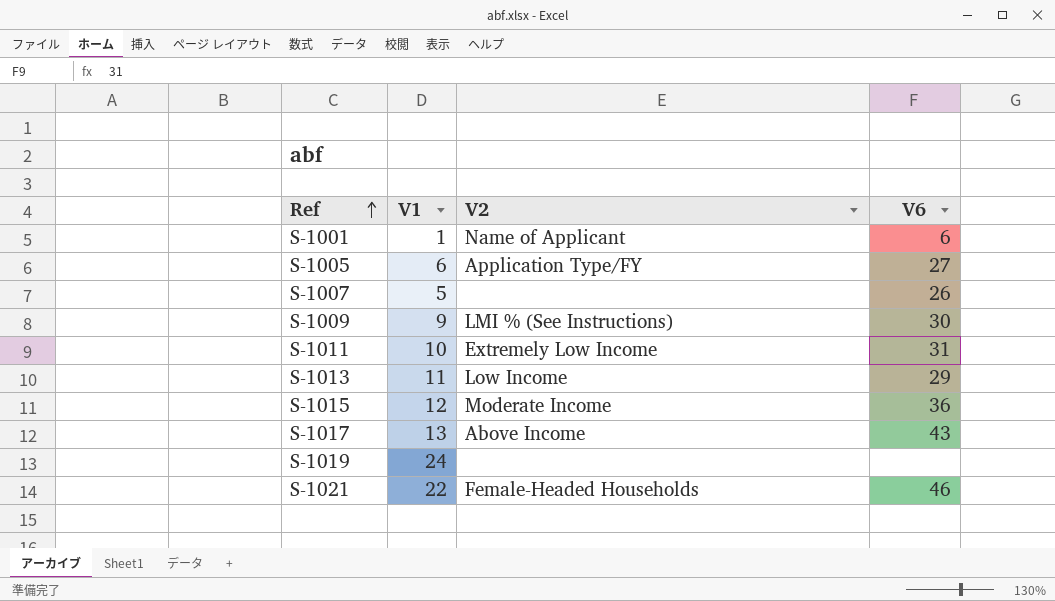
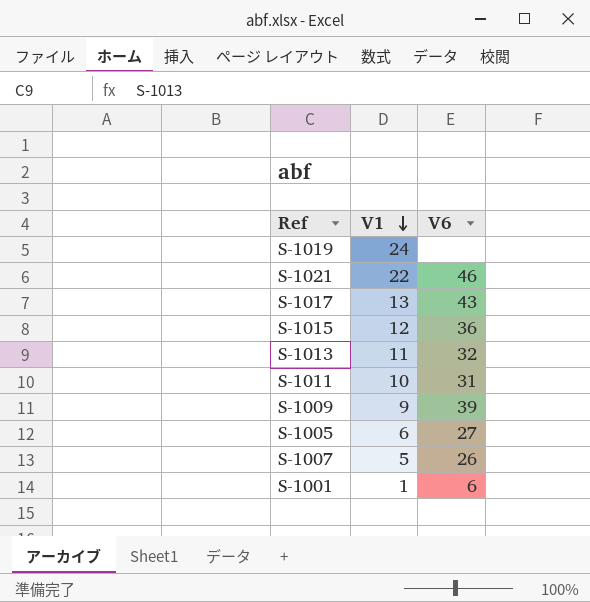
row order: Ref ascending -> V1 descending
column V2 | position: 3 -> none
S-1013 | V6: 29 -> 32
S-1009 | V6: 30 -> 39

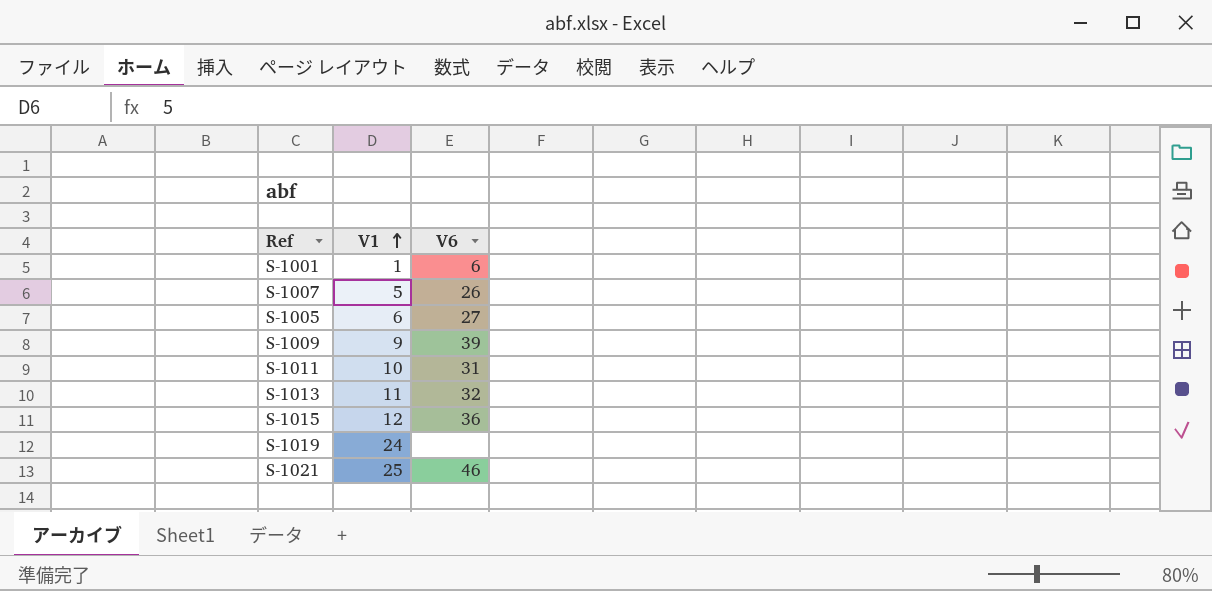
row order: V1 descending -> V1 ascending
row S-1017: 13 | 43 -> none
S-1021 | V1: 22 -> 25

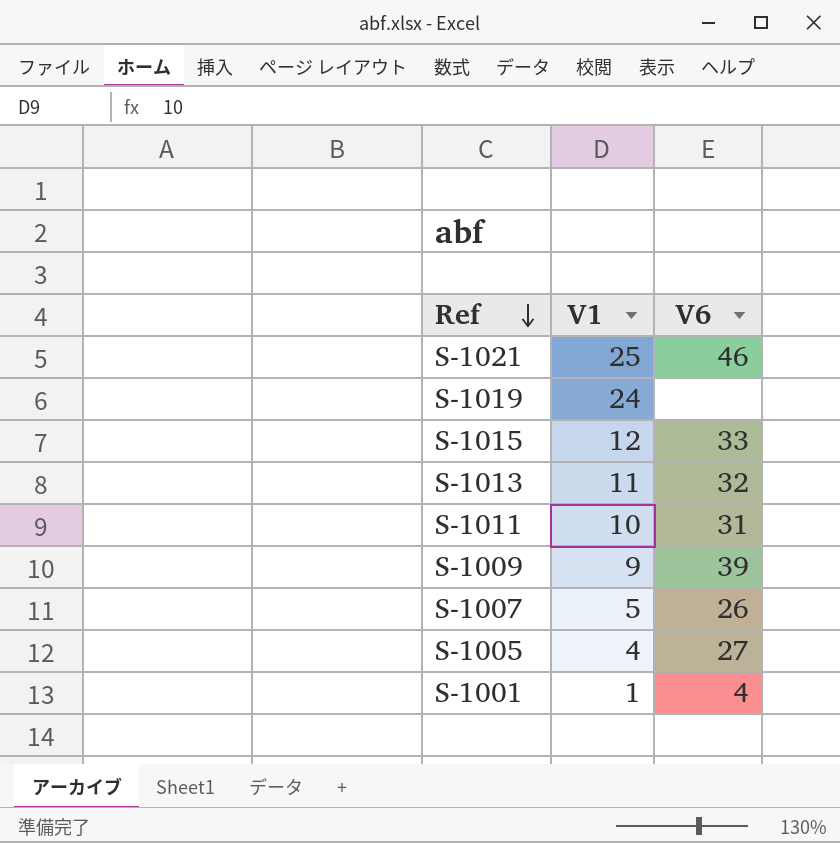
row order: V1 ascending -> Ref descending
S-1015 | V6: 36 -> 33
S-1005 | V1: 6 -> 4
S-1001 | V6: 6 -> 4

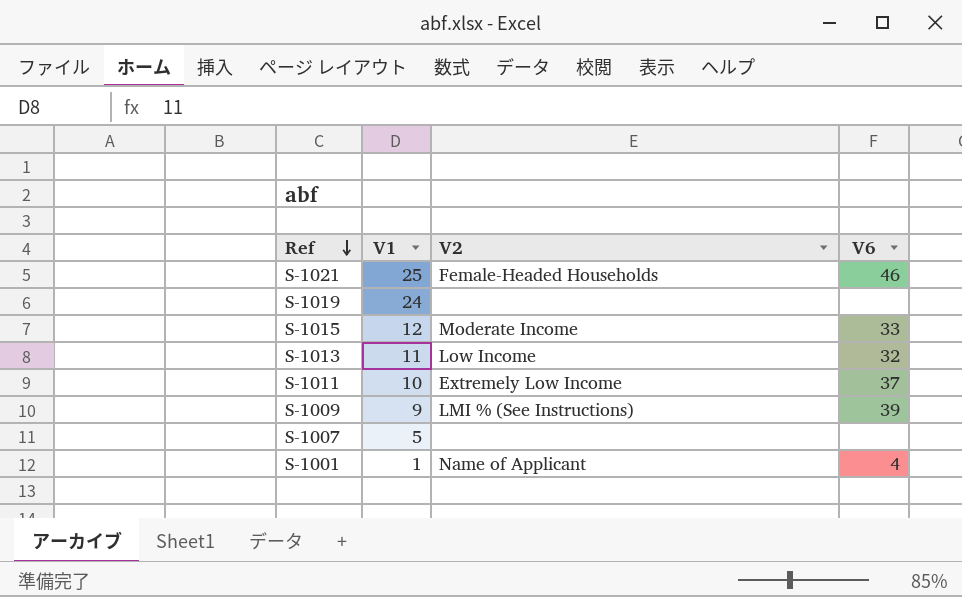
column V2 | position: none -> 3
row S-1005: 4 | 27 -> none
S-1011 | V6: 31 -> 37
S-1007 | V6: 26 -> none

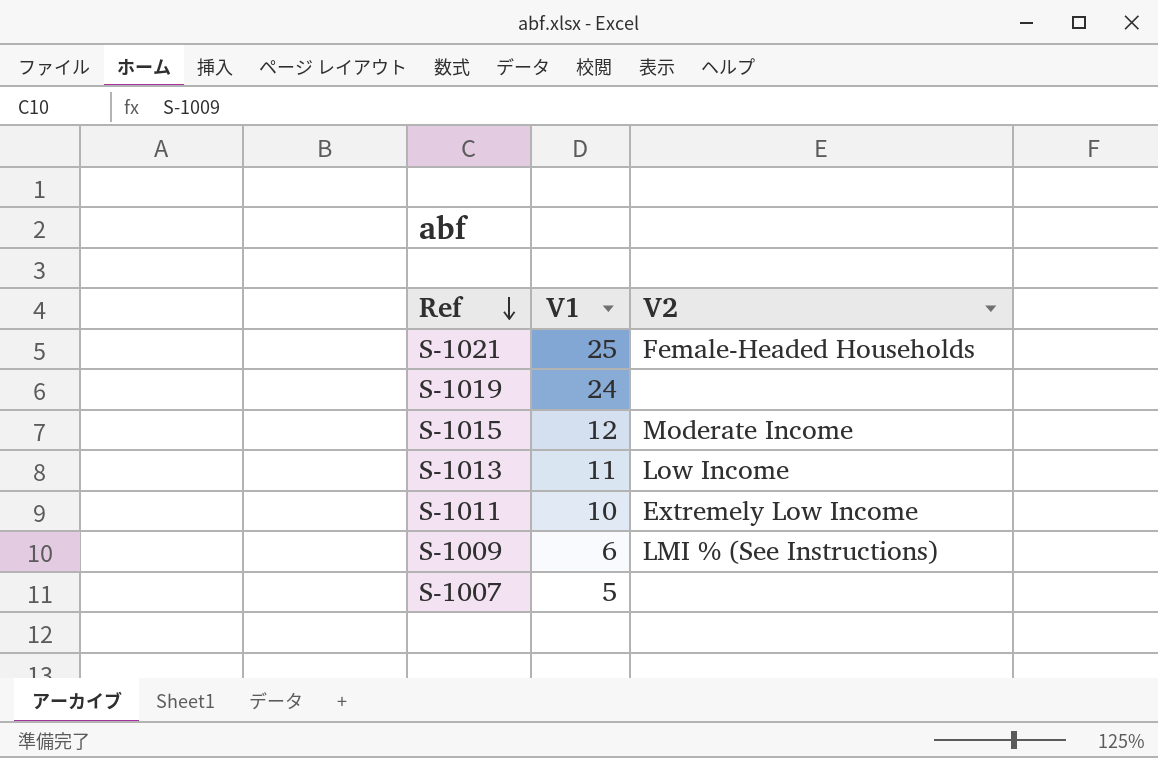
column V6 | position: 4 -> none
row S-1001: 1 | Name of Applicant | 4 -> none
S-1009 | V1: 9 -> 6

